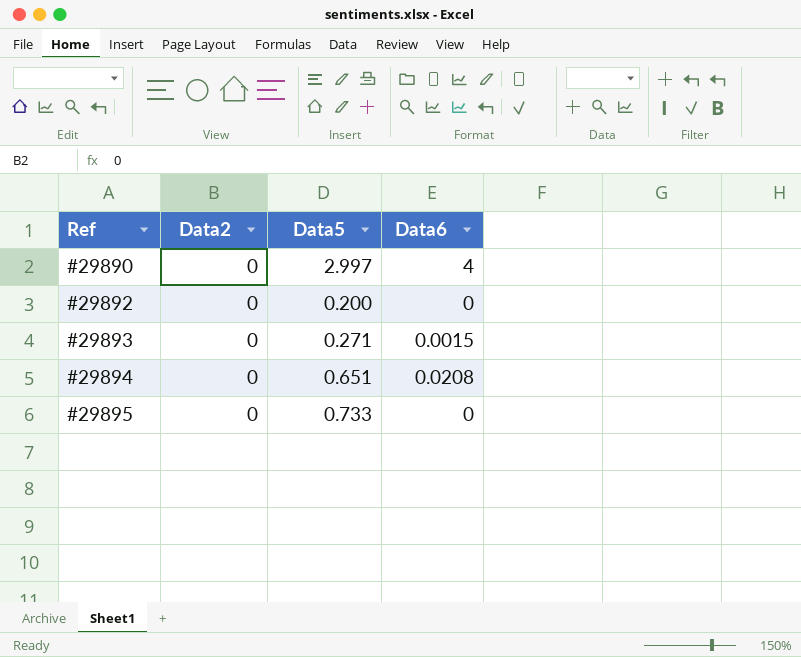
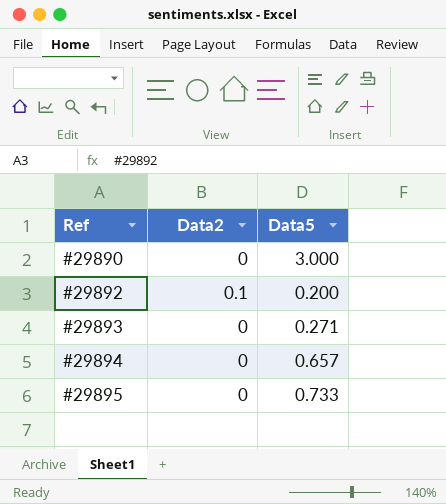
column Data6 | position: 4 -> none
#29890 | Data5: 2.997 -> 3.000
#29892 | Data2: 0 -> 0.1
#29894 | Data5: 0.651 -> 0.657

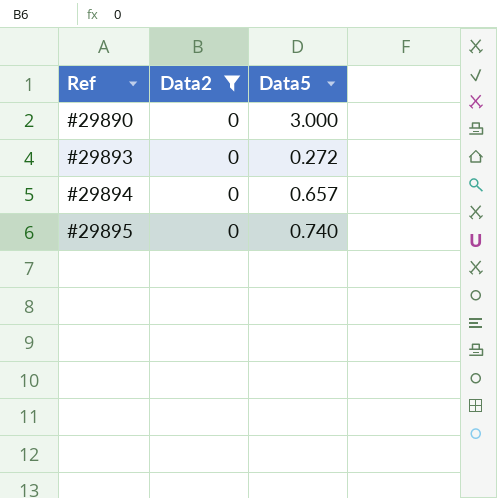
filter: none -> Data2 = 0
#29893 | Data5: 0.271 -> 0.272
#29895 | Data5: 0.733 -> 0.740

